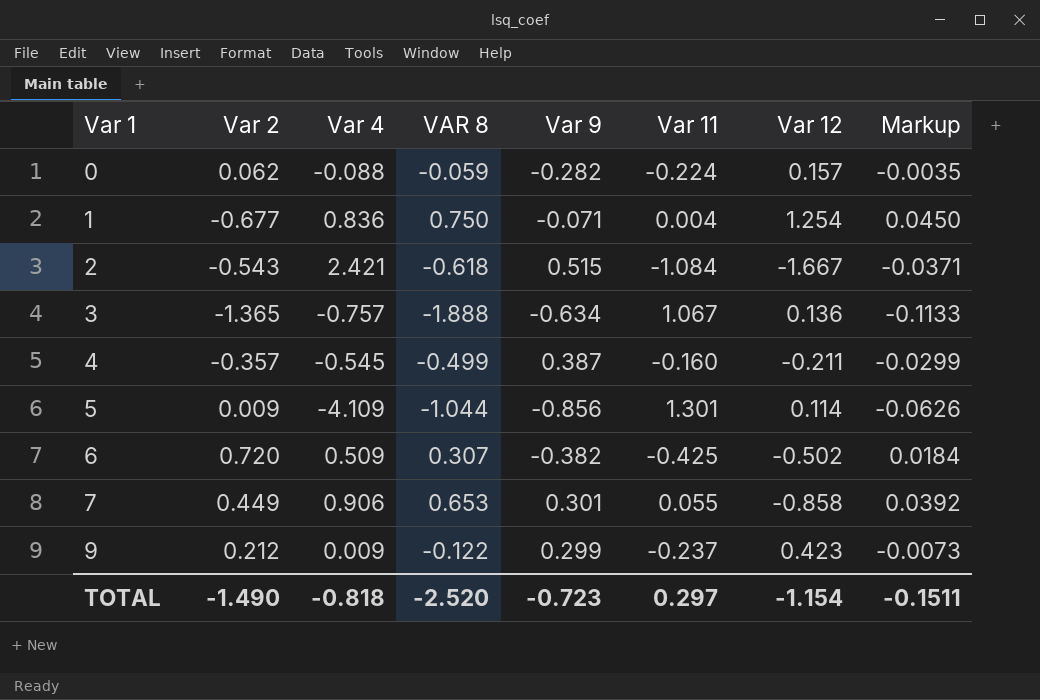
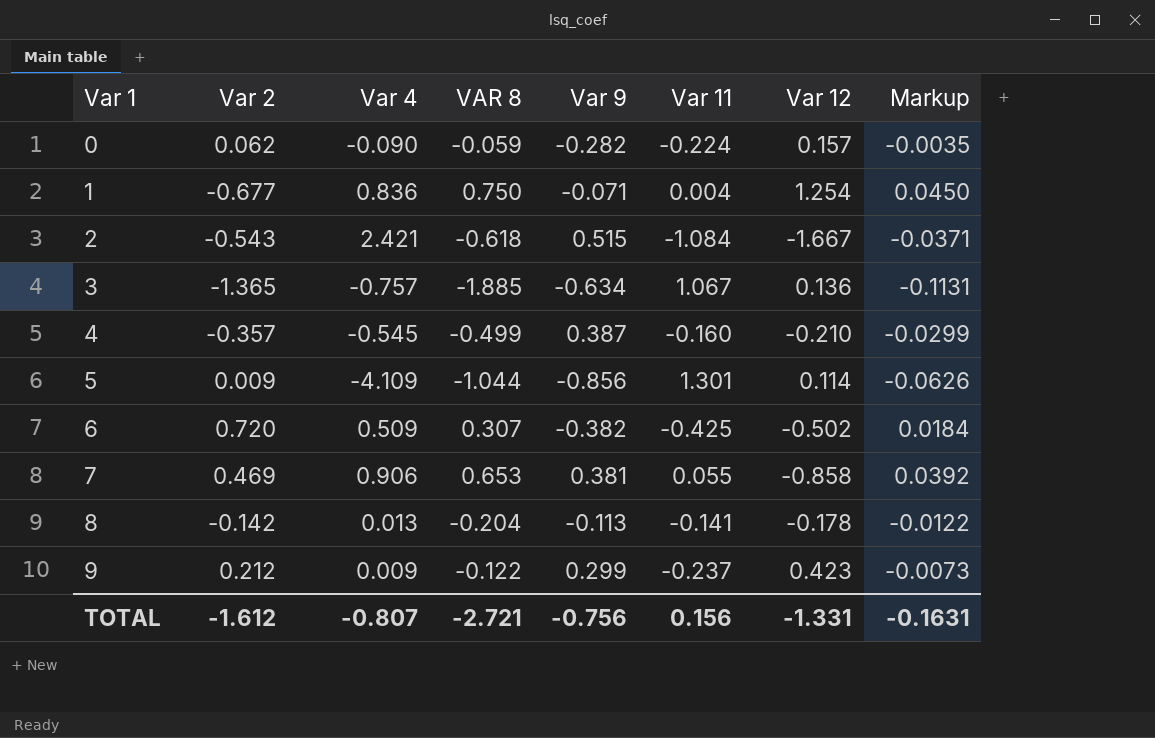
0 | Var 4: -0.088 -> -0.090
3 | VAR 8: -1.888 -> -1.885
3 | Markup: -0.1133 -> -0.1131
4 | Var 12: -0.211 -> -0.210
7 | Var 2: 0.449 -> 0.469
7 | Var 9: 0.301 -> 0.381
row 8: none -> -0.142 | 0.013 | -0.204 | -0.113 | -0.141 | -0.178 | -0.0122
TOTAL | Var 2: -1.490 -> -1.612
TOTAL | Var 4: -0.818 -> -0.807
TOTAL | VAR 8: -2.520 -> -2.721
TOTAL | Var 9: -0.723 -> -0.756
TOTAL | Var 11: 0.297 -> 0.156
TOTAL | Var 12: -1.154 -> -1.331
TOTAL | Markup: -0.1511 -> -0.1631

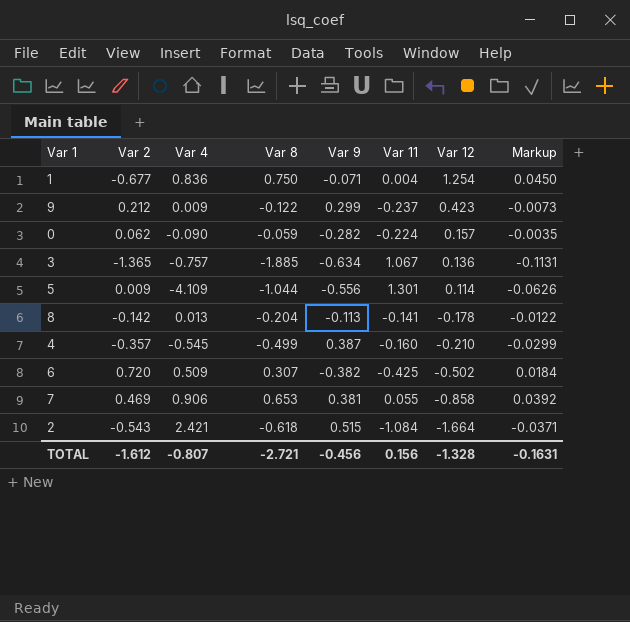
row order: Var 1 ascending -> Var 12 descending
column name: VAR 8 -> Var 8
5 | Var 9: -0.856 -> -0.556
2 | Var 12: -1.667 -> -1.664
TOTAL | Var 9: -0.756 -> -0.456
TOTAL | Var 12: -1.331 -> -1.328

